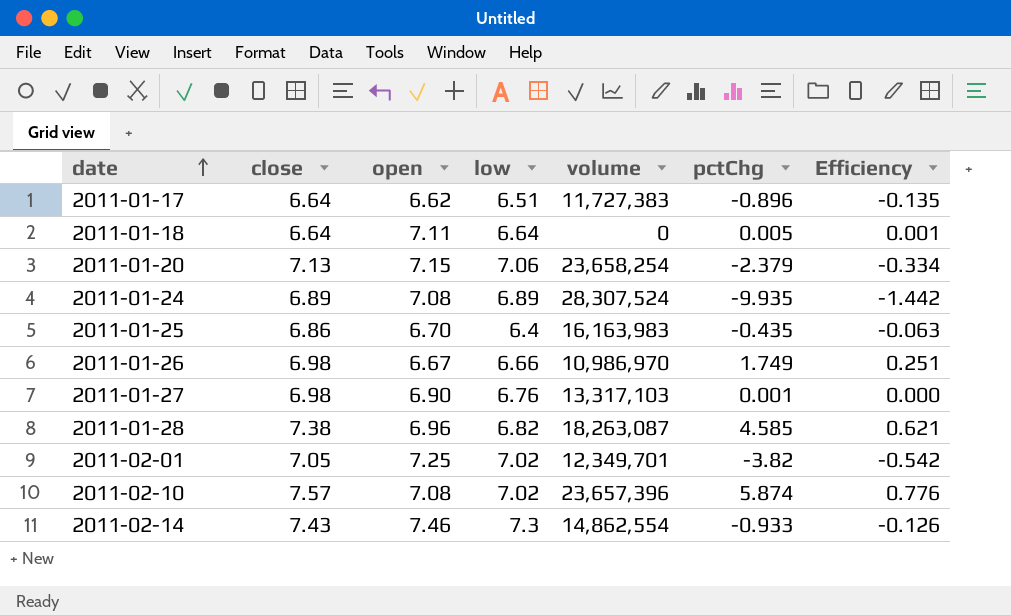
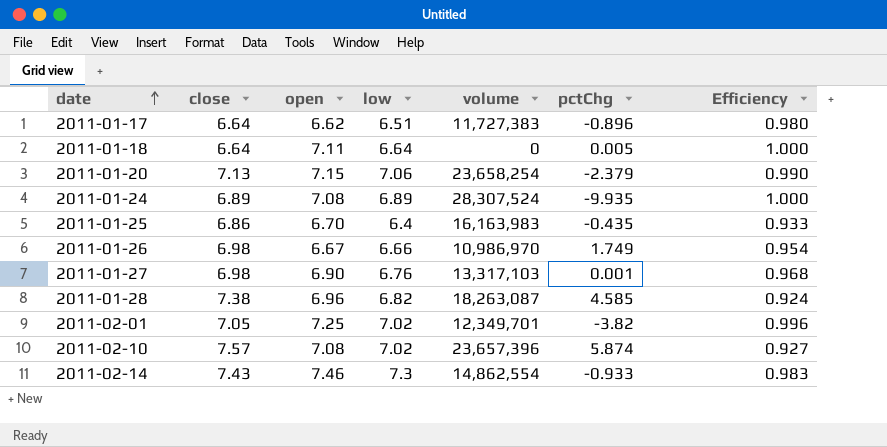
column Efficiency | formula: [pctChg] / [close] -> [low] / [close]

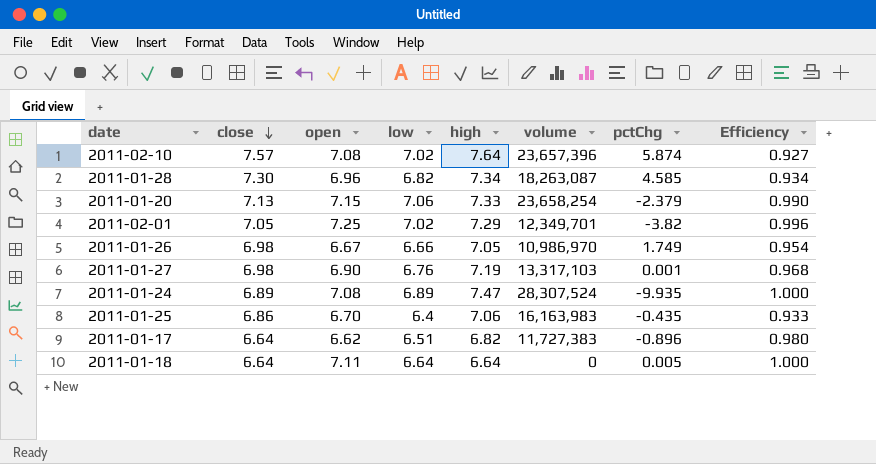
row order: date ascending -> close descending
column high | position: none -> 5
row 2011-02-14: 7.43 | 7.46 | 7.3 | 14,862,554 | -0.933 | 0.983 -> none
2011-01-28 | close: 7.38 -> 7.30
2011-01-28 | Efficiency: 0.924 -> 0.934

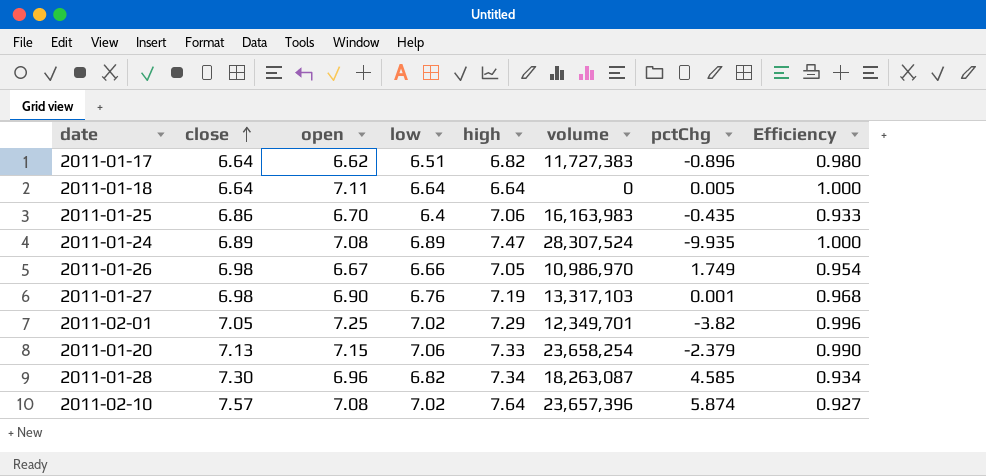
row order: close descending -> close ascending

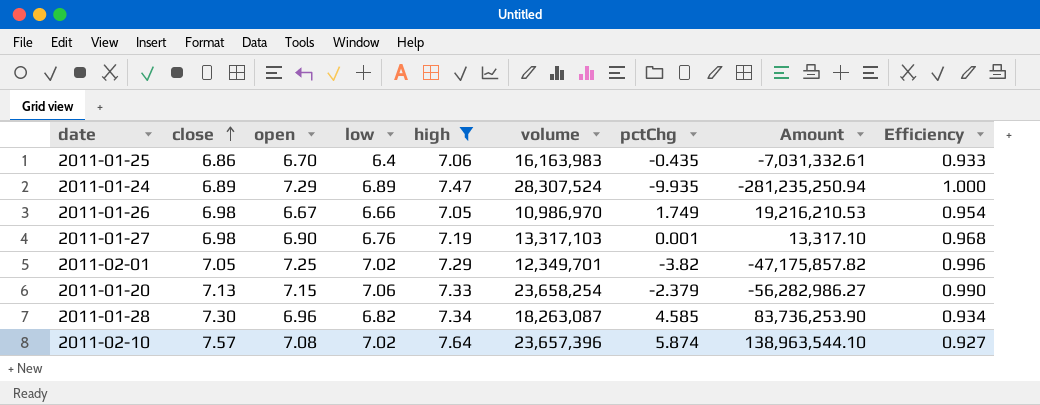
filter: none -> high >= 7.05
column Amount | formula: none -> [volume] * [pctChg]
2011-01-24 | open: 7.08 -> 7.29

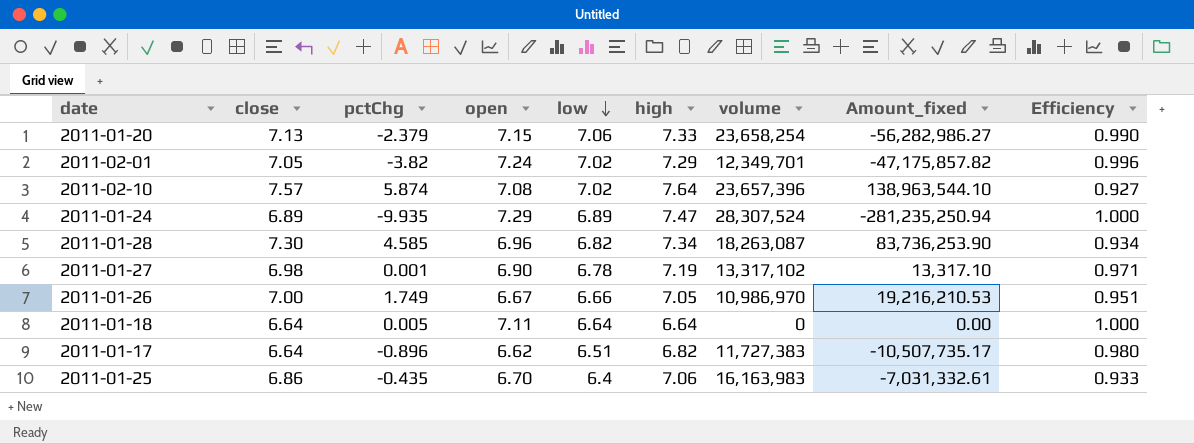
filter: high >= 7.05 -> none
row order: close ascending -> low descending
column pctChg | position: 7 -> 3
column name: Amount -> Amount_fixed
2011-02-01 | open: 7.25 -> 7.24
2011-01-27 | low: 6.76 -> 6.78
2011-01-27 | volume: 13,317,103 -> 13,317,102
2011-01-27 | Efficiency: 0.968 -> 0.971
2011-01-26 | close: 6.98 -> 7.00
2011-01-26 | Efficiency: 0.954 -> 0.951

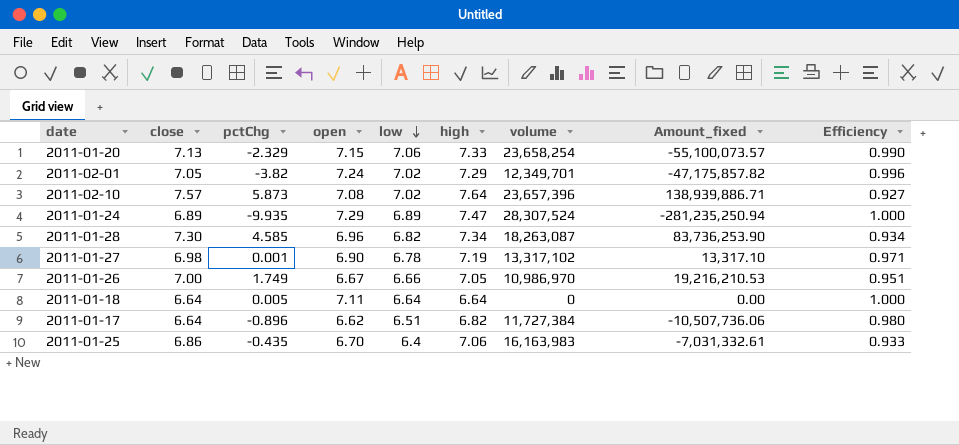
2011-01-20 | pctChg: -2.379 -> -2.329
2011-01-20 | Amount_fixed: -56,282,986.27 -> -55,100,073.57
2011-02-10 | pctChg: 5.874 -> 5.873
2011-02-10 | Amount_fixed: 138,963,544.10 -> 138,939,886.71
2011-01-17 | volume: 11,727,383 -> 11,727,384
2011-01-17 | Amount_fixed: -10,507,735.17 -> -10,507,736.06

